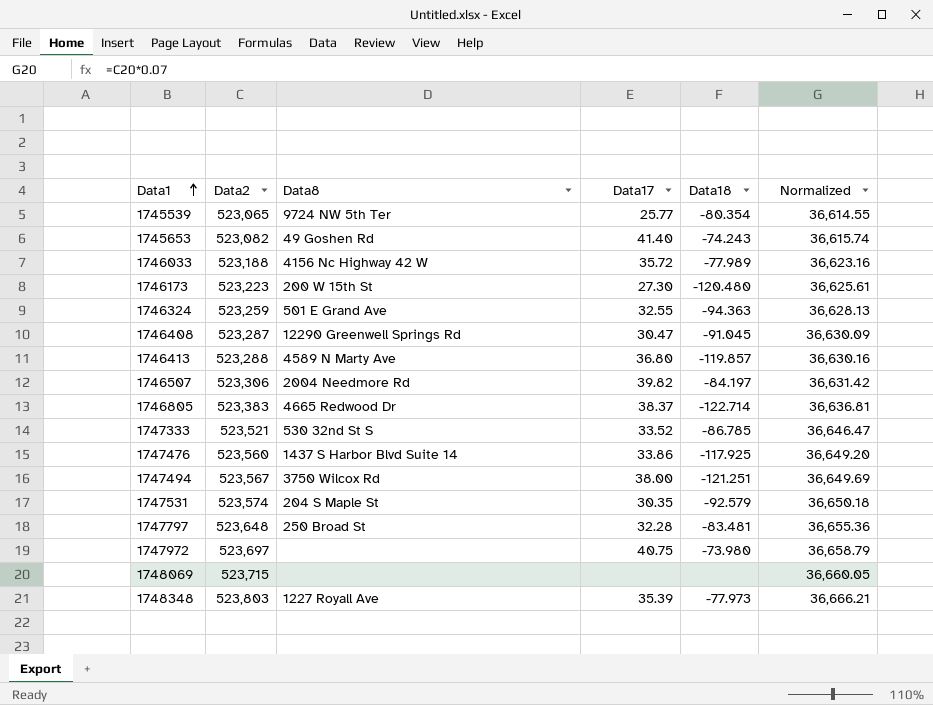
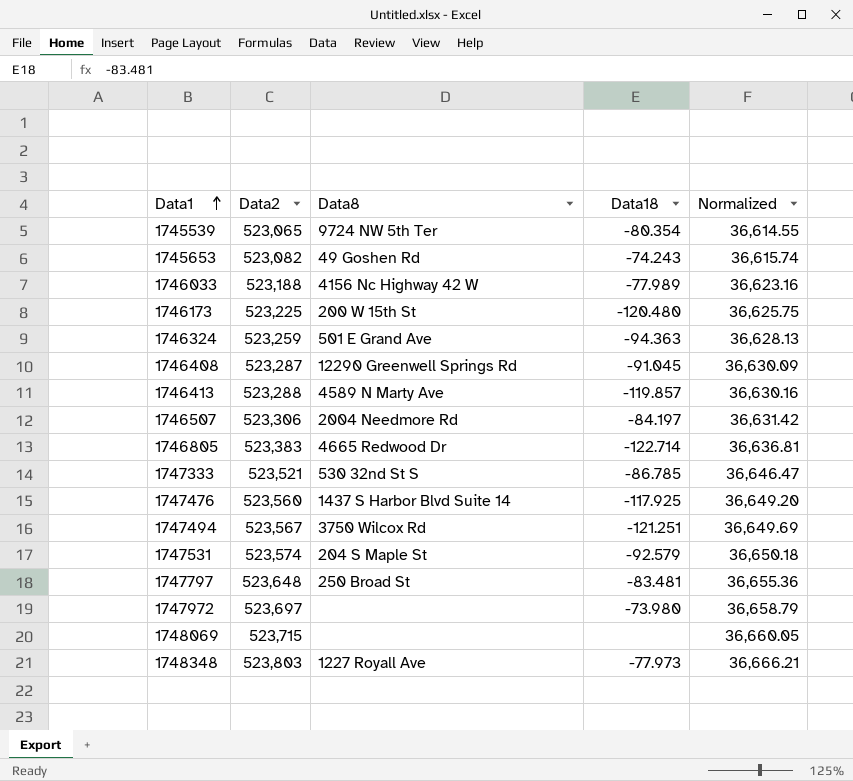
column Data17 | position: 4 -> none
1746173 | Data2: 523,223 -> 523,225
1746173 | Normalized: 36,625.61 -> 36,625.75

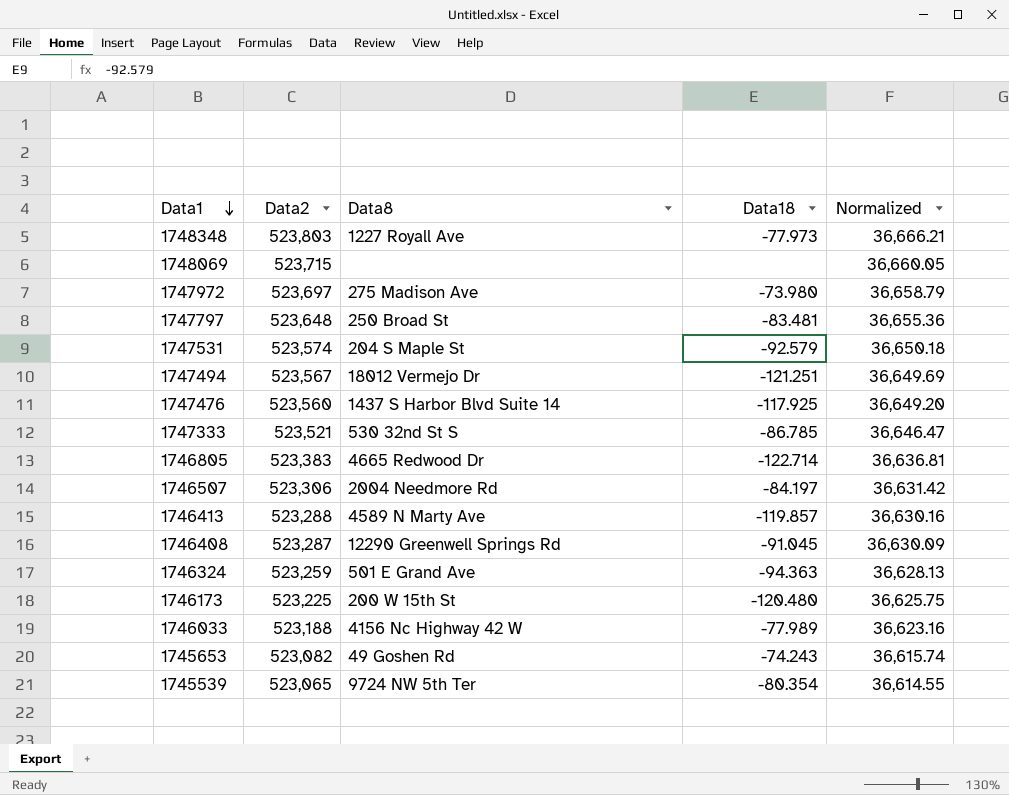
row order: Data1 ascending -> Data1 descending
1747972 | Data8: none -> 275 Madison Ave
1747494 | Data8: 3750 Wilcox Rd -> 18012 Vermejo Dr

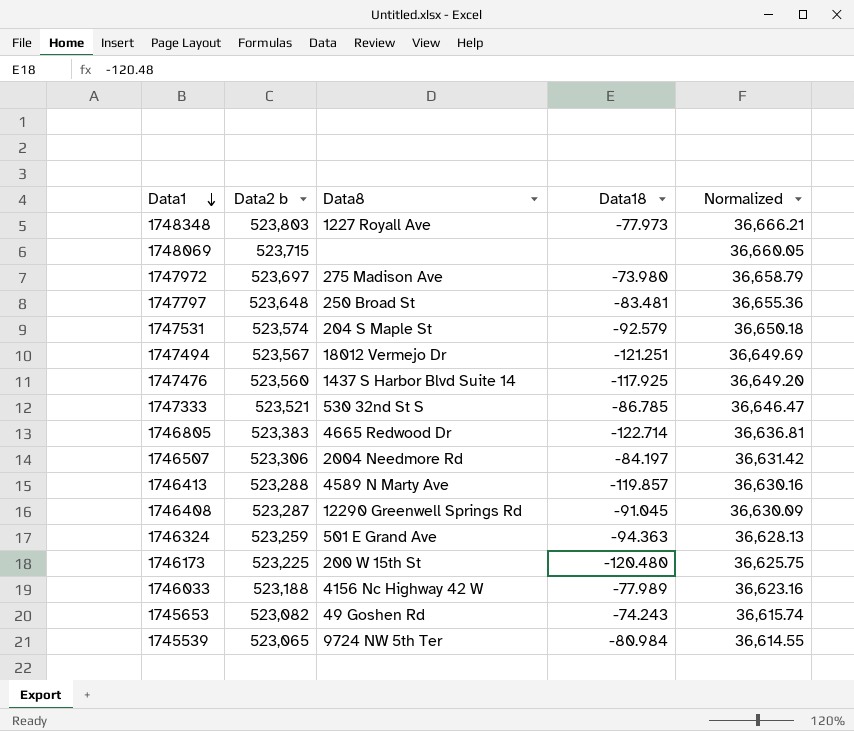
column name: Data2 -> Data2 b
1745539 | Data18: -80.354 -> -80.984

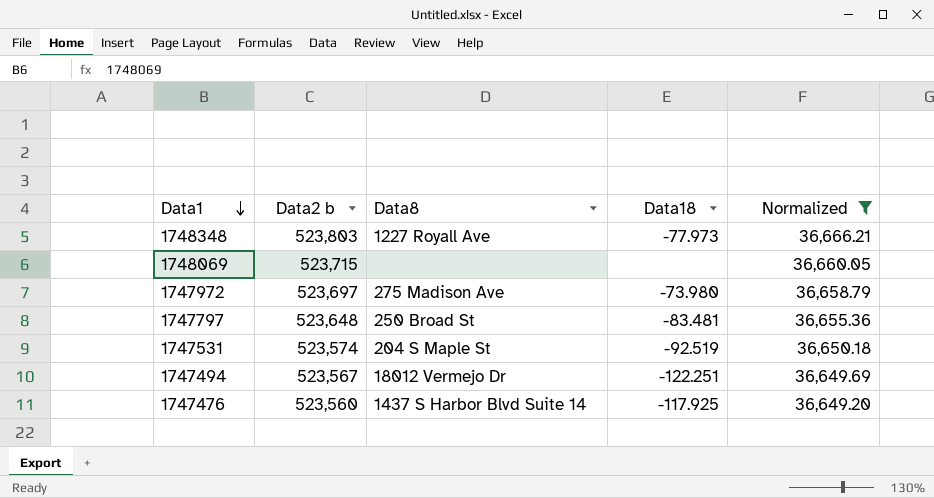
filter: none -> Normalized >= 36,649.20
1747531 | Data18: -92.579 -> -92.519
1747494 | Data18: -121.251 -> -122.251

